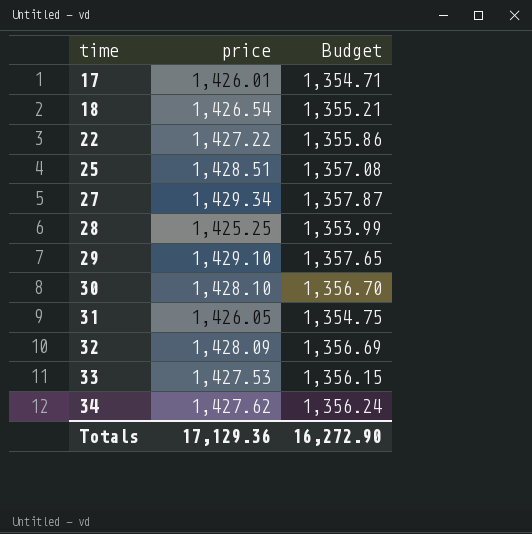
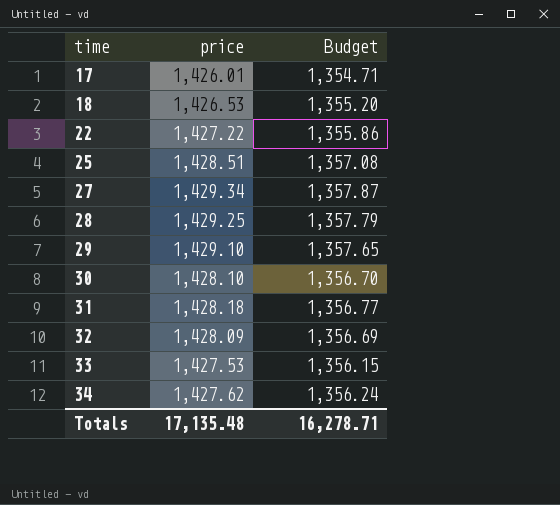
18 | price: 1,426.54 -> 1,426.53
18 | Budget: 1,355.21 -> 1,355.20
28 | price: 1,425.25 -> 1,429.25
28 | Budget: 1,353.99 -> 1,357.79
31 | price: 1,426.05 -> 1,428.18
31 | Budget: 1,354.75 -> 1,356.77
Totals | price: 17,129.36 -> 17,135.48
Totals | Budget: 16,272.90 -> 16,278.71

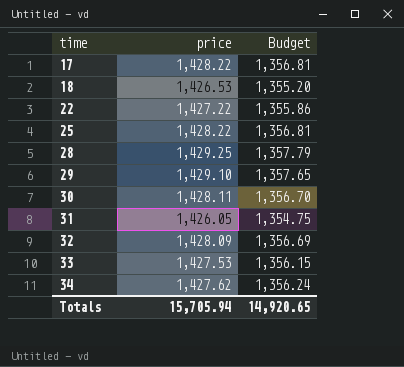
row 27: 1,429.34 | 1,357.87 -> none
17 | price: 1,426.01 -> 1,428.22
17 | Budget: 1,354.71 -> 1,356.81
25 | price: 1,428.51 -> 1,428.22
25 | Budget: 1,357.08 -> 1,356.81
30 | price: 1,428.10 -> 1,428.11
31 | price: 1,428.18 -> 1,426.05
31 | Budget: 1,356.77 -> 1,354.75
Totals | price: 17,135.48 -> 15,705.94
Totals | Budget: 16,278.71 -> 14,920.65

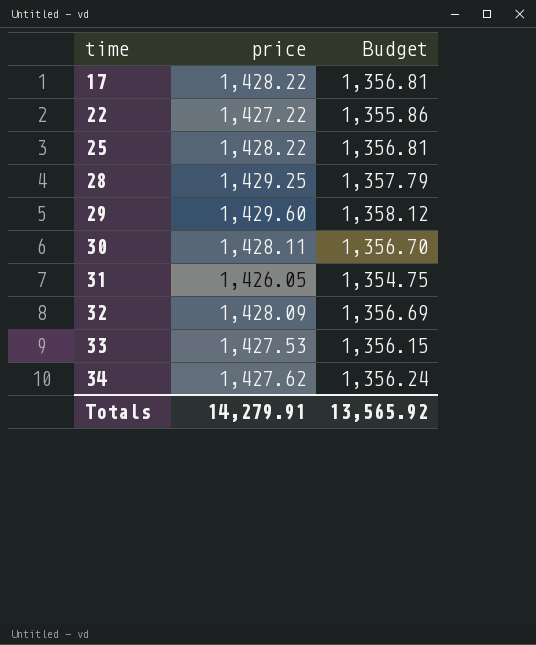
row 18: 1,426.53 | 1,355.20 -> none
29 | price: 1,429.10 -> 1,429.60
29 | Budget: 1,357.65 -> 1,358.12
Totals | price: 15,705.94 -> 14,279.91
Totals | Budget: 14,920.65 -> 13,565.92

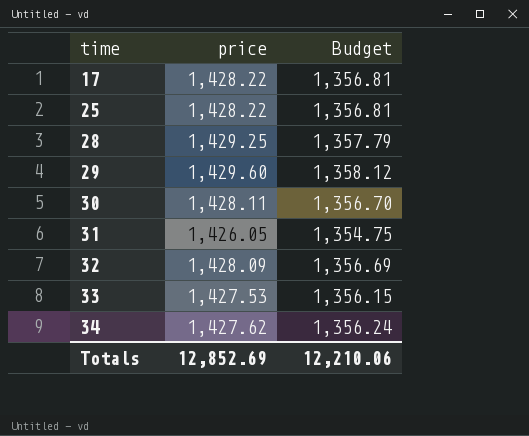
row 22: 1,427.22 | 1,355.86 -> none
Totals | price: 14,279.91 -> 12,852.69
Totals | Budget: 13,565.92 -> 12,210.06

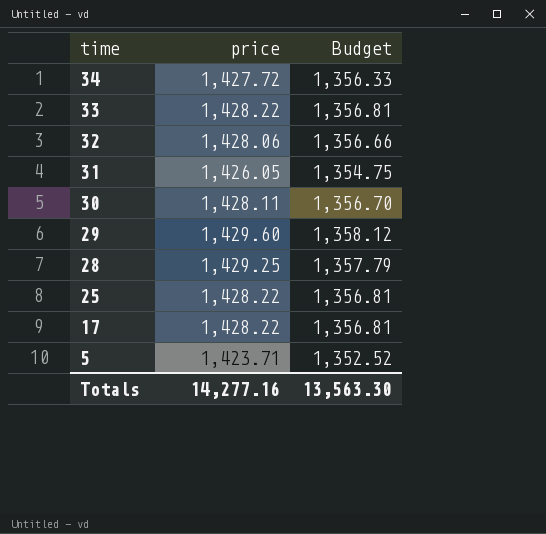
row order: time ascending -> time descending
34 | price: 1,427.62 -> 1,427.72
34 | Budget: 1,356.24 -> 1,356.33
33 | price: 1,427.53 -> 1,428.22
33 | Budget: 1,356.15 -> 1,356.81
32 | price: 1,428.09 -> 1,428.06
32 | Budget: 1,356.69 -> 1,356.66
row 5: none -> 1,423.71 | 1,352.52
Totals | price: 12,852.69 -> 14,277.16
Totals | Budget: 12,210.06 -> 13,563.30

